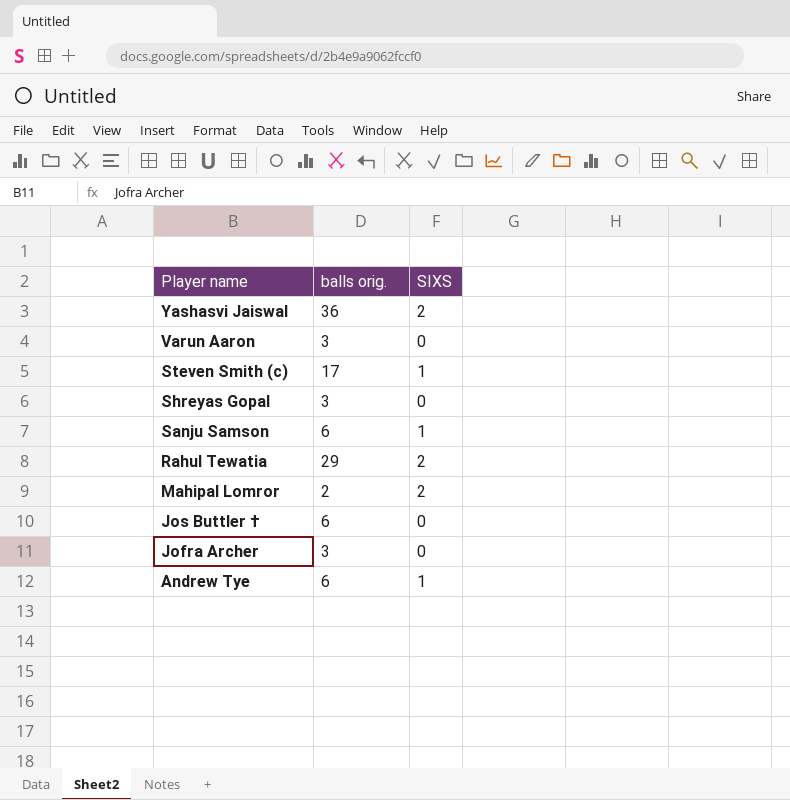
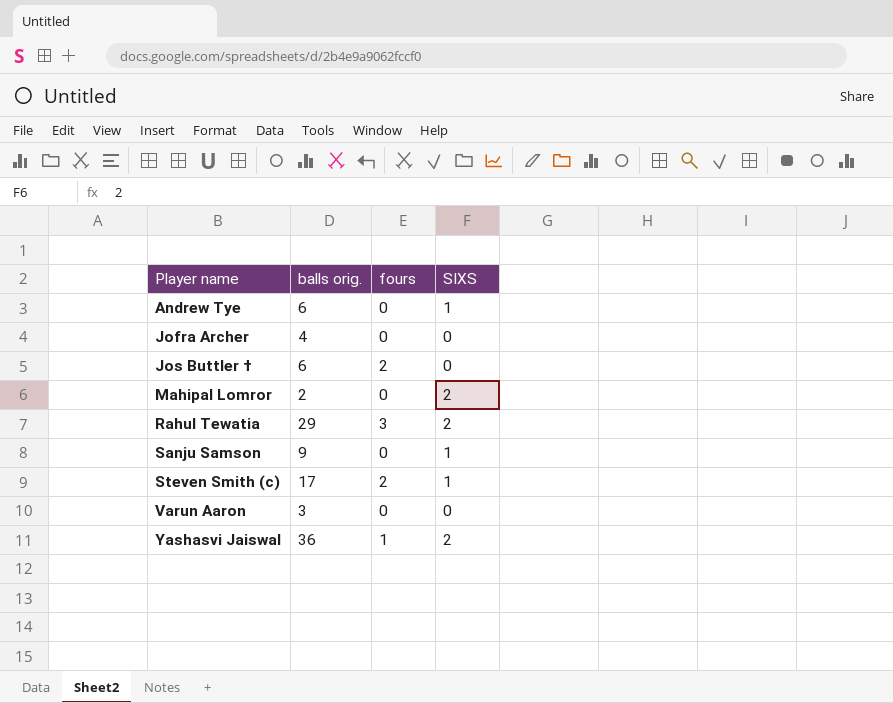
row order: Player name descending -> Player name ascending
column fours | position: none -> 3
row Shreyas Gopal: 3 | 0 -> none
Jofra Archer | balls orig.: 3 -> 4
Sanju Samson | balls orig.: 6 -> 9

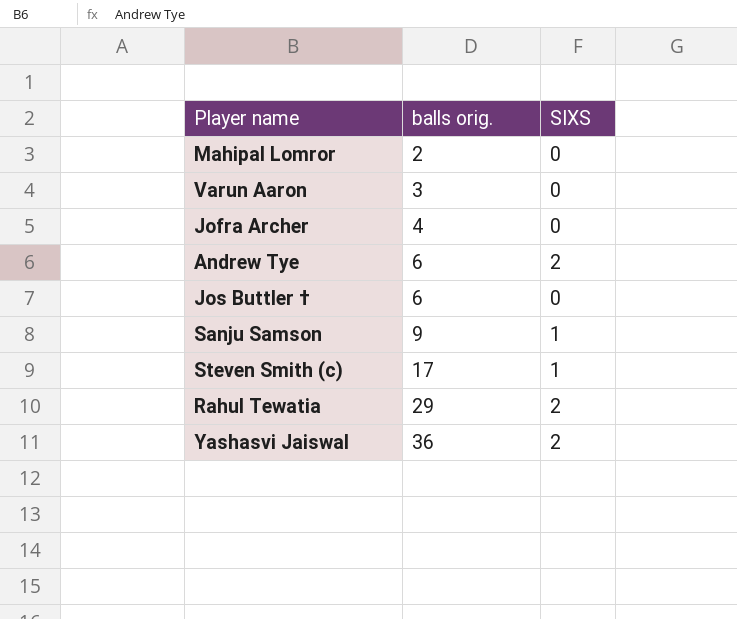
row order: Player name ascending -> balls orig. ascending
column fours | position: 3 -> none
Mahipal Lomror | SIXS: 2 -> 0
Andrew Tye | SIXS: 1 -> 2

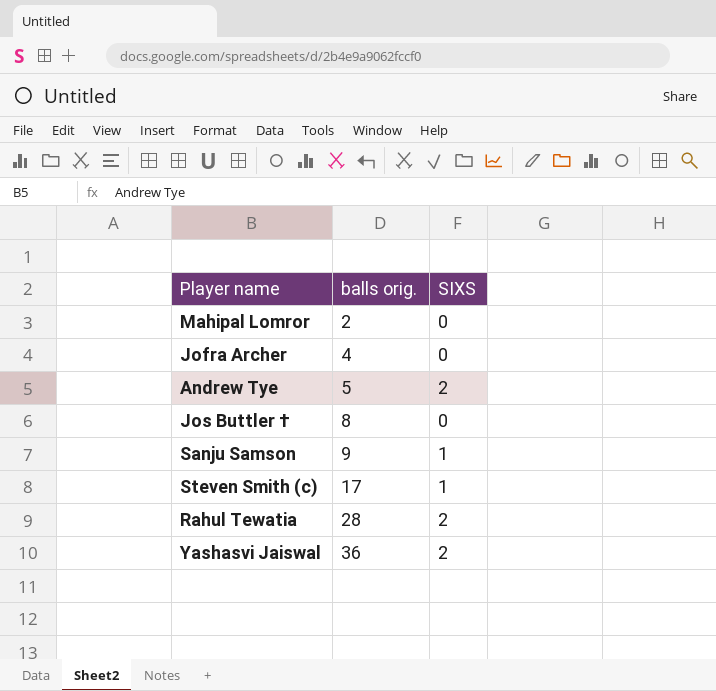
row Varun Aaron: 3 | 0 -> none
Andrew Tye | balls orig.: 6 -> 5
Jos Buttler † | balls orig.: 6 -> 8
Rahul Tewatia | balls orig.: 29 -> 28

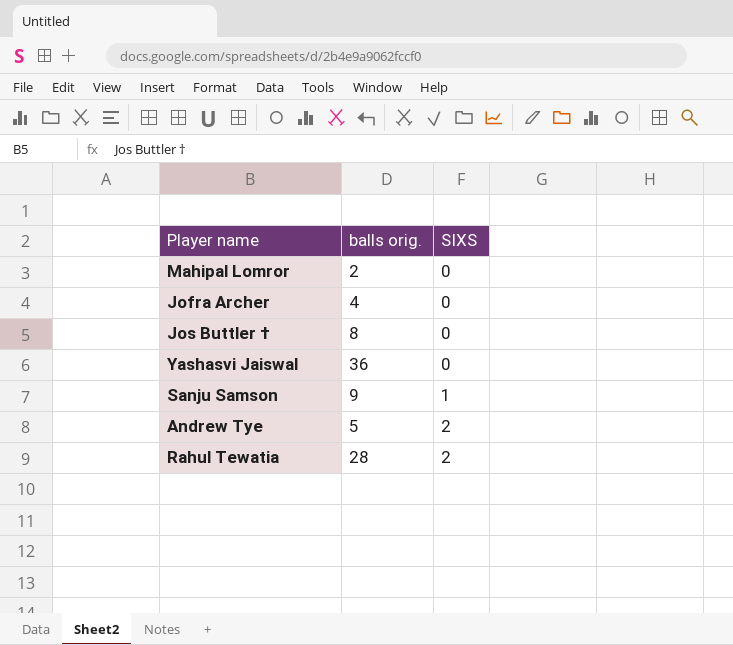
row order: balls orig. ascending -> SIXS ascending
row Steven Smith (c): 17 | 1 -> none
Yashasvi Jaiswal | SIXS: 2 -> 0

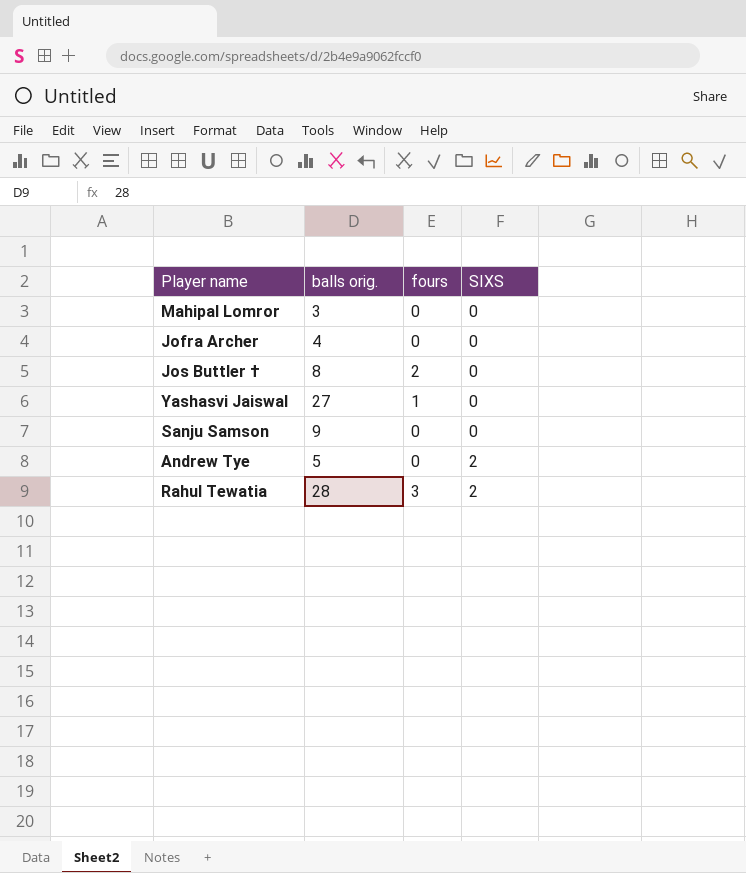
column fours | position: none -> 3
Mahipal Lomror | balls orig.: 2 -> 3
Yashasvi Jaiswal | balls orig.: 36 -> 27
Sanju Samson | SIXS: 1 -> 0

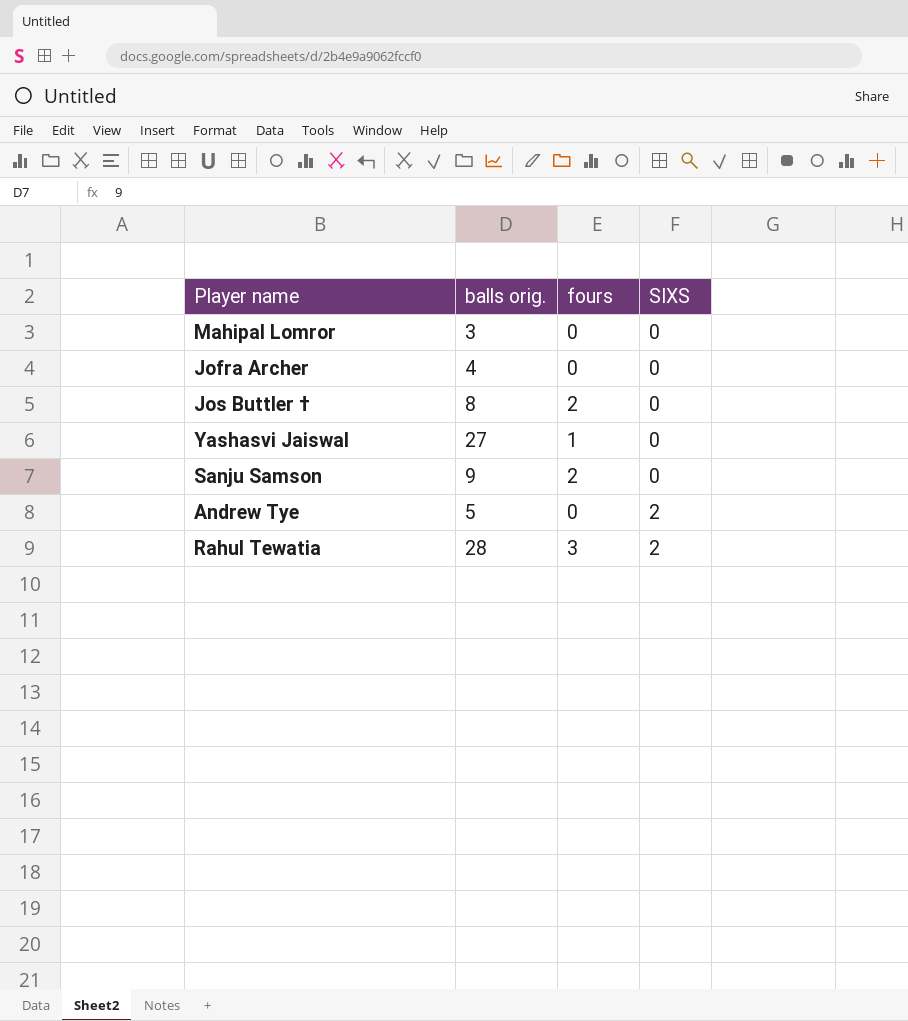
Sanju Samson | fours: 0 -> 2

